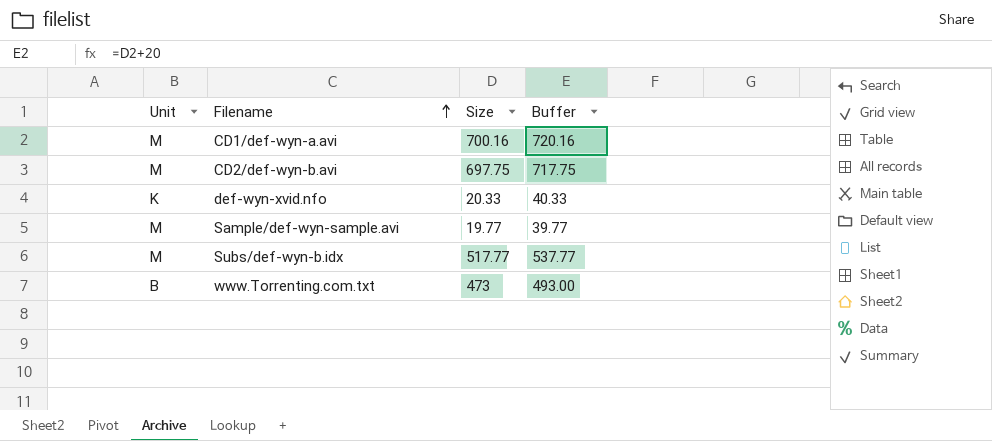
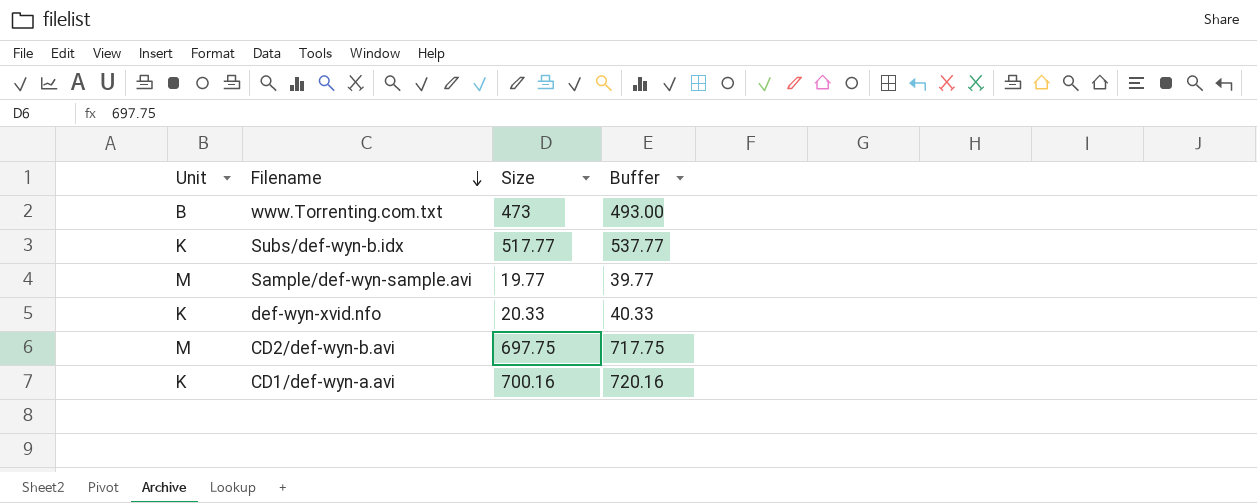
row order: Filename ascending -> Filename descending
Subs/def-wyn-b.idx | Unit: M -> K
CD1/def-wyn-a.avi | Unit: M -> K

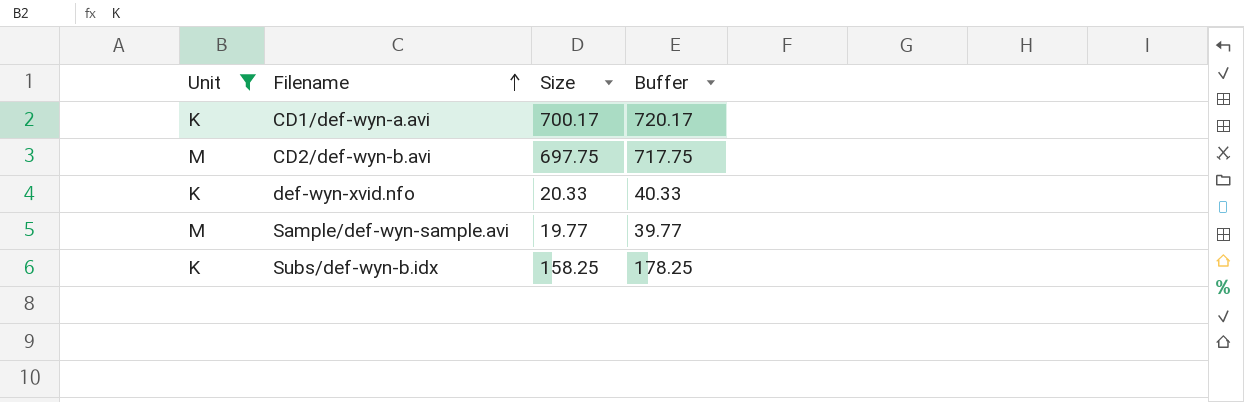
filter: none -> Unit != B
row order: Filename descending -> Filename ascending
CD1/def-wyn-a.avi | Size: 700.16 -> 700.17
CD1/def-wyn-a.avi | Buffer: 720.16 -> 720.17
Subs/def-wyn-b.idx | Size: 517.77 -> 158.25
Subs/def-wyn-b.idx | Buffer: 537.77 -> 178.25

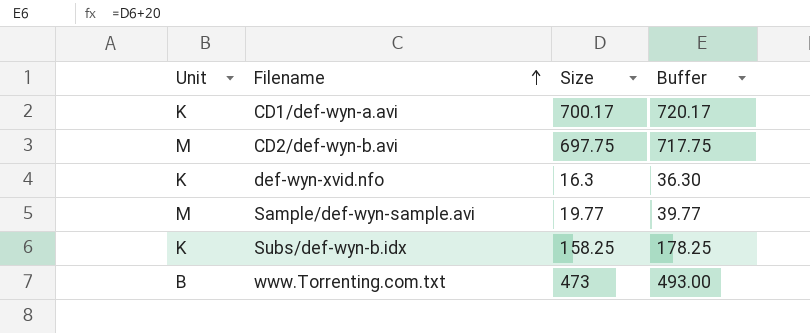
filter: Unit != B -> none
def-wyn-xvid.nfo | Size: 20.33 -> 16.3
def-wyn-xvid.nfo | Buffer: 40.33 -> 36.30

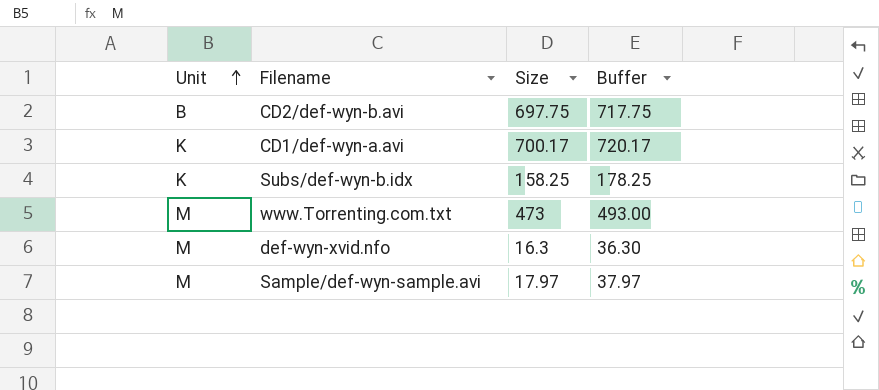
row order: Filename ascending -> Unit ascending
CD2/def-wyn-b.avi | Unit: M -> B
www.Torrenting.com.txt | Unit: B -> M
def-wyn-xvid.nfo | Unit: K -> M
Sample/def-wyn-sample.avi | Size: 19.77 -> 17.97
Sample/def-wyn-sample.avi | Buffer: 39.77 -> 37.97

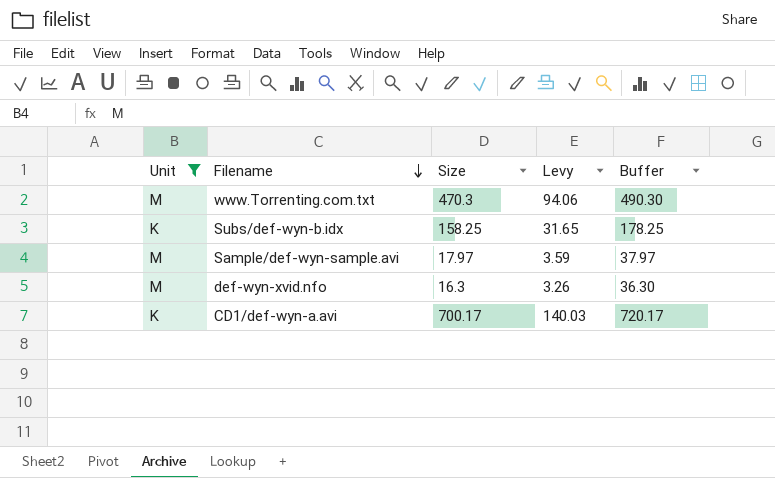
filter: none -> Unit != B
row order: Unit ascending -> Filename descending
column Levy | formula: none -> [Size] * 0.2
www.Torrenting.com.txt | Size: 473 -> 470.3
www.Torrenting.com.txt | Buffer: 493.00 -> 490.30

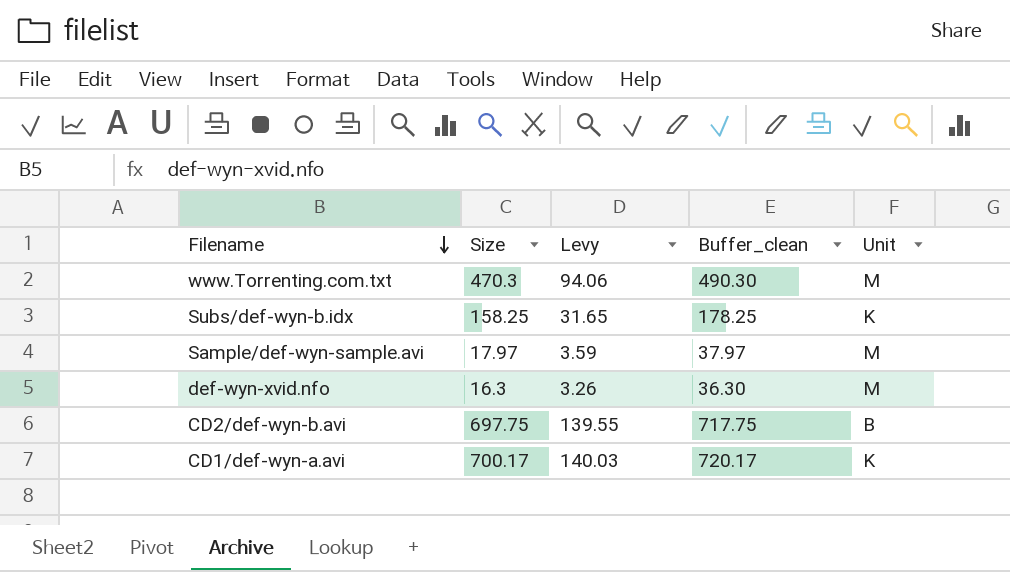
filter: Unit != B -> none
column name: Buffer -> Buffer_clean
column Unit | position: 1 -> 5

